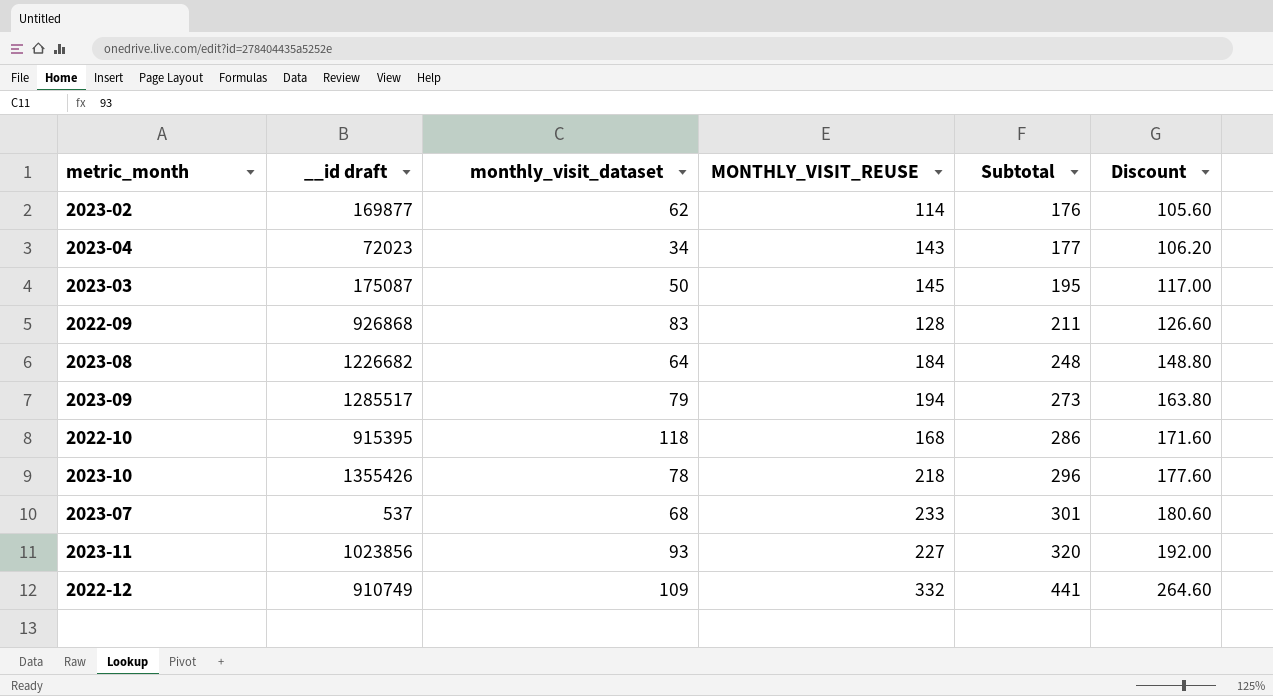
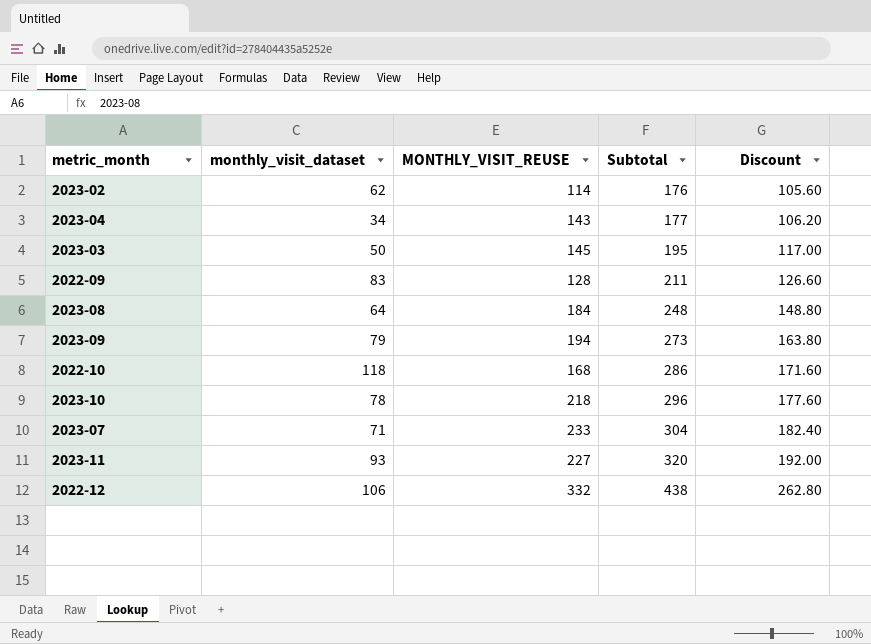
column __id draft | position: 2 -> none
2023-07 | monthly_visit_dataset: 68 -> 71
2023-07 | Subtotal: 301 -> 304
2023-07 | Discount: 180.60 -> 182.40
2022-12 | monthly_visit_dataset: 109 -> 106
2022-12 | Subtotal: 441 -> 438
2022-12 | Discount: 264.60 -> 262.80

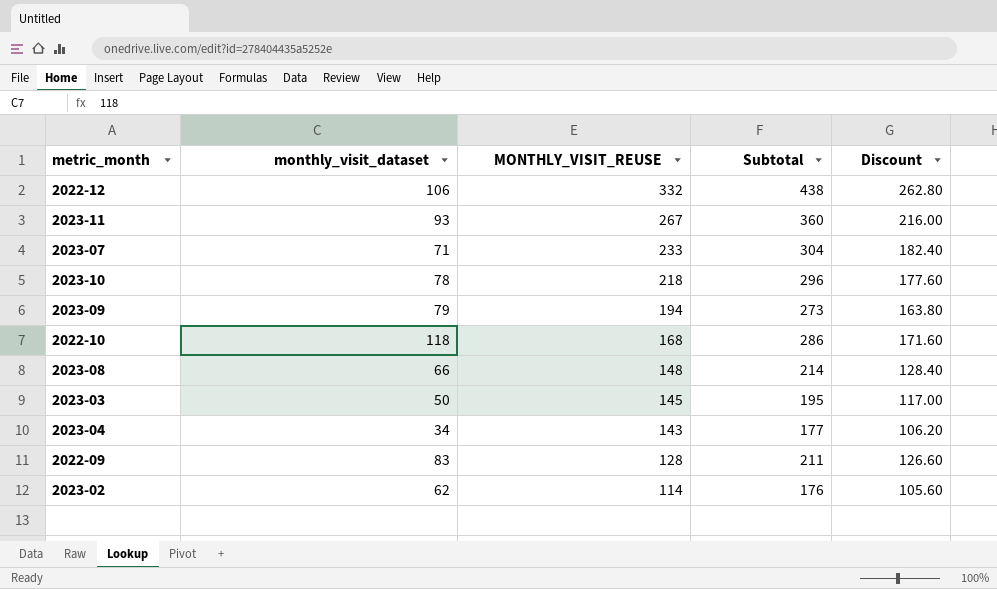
row order: Subtotal ascending -> MONTHLY_VISIT_REUSE descending
2023-11 | MONTHLY_VISIT_REUSE: 227 -> 267
2023-11 | Subtotal: 320 -> 360
2023-11 | Discount: 192.00 -> 216.00
2023-08 | monthly_visit_dataset: 64 -> 66
2023-08 | MONTHLY_VISIT_REUSE: 184 -> 148
2023-08 | Subtotal: 248 -> 214
2023-08 | Discount: 148.80 -> 128.40

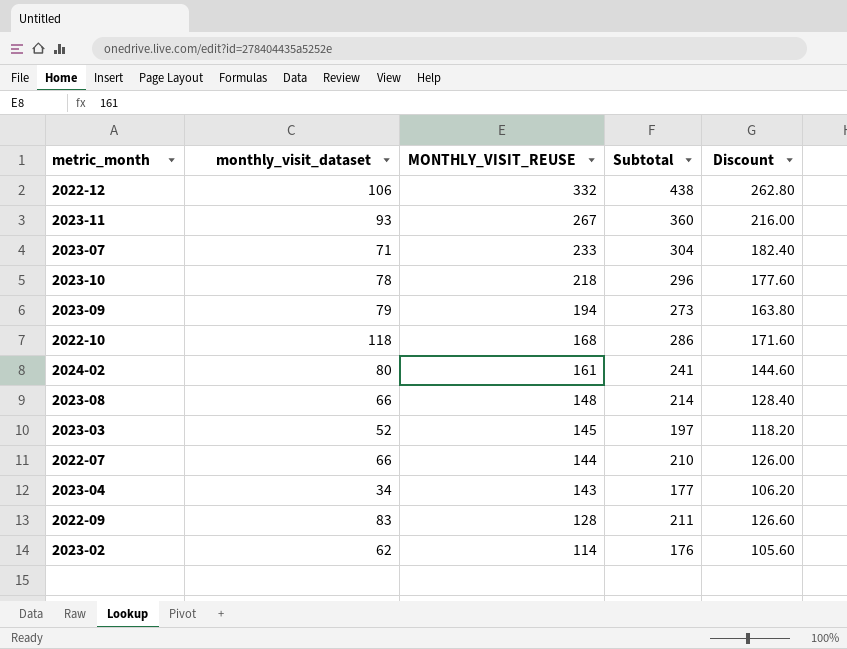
row 2024-02: none -> 80 | 161 | 241 | 144.60
2023-03 | monthly_visit_dataset: 50 -> 52
2023-03 | Subtotal: 195 -> 197
2023-03 | Discount: 117.00 -> 118.20
row 2022-07: none -> 66 | 144 | 210 | 126.00

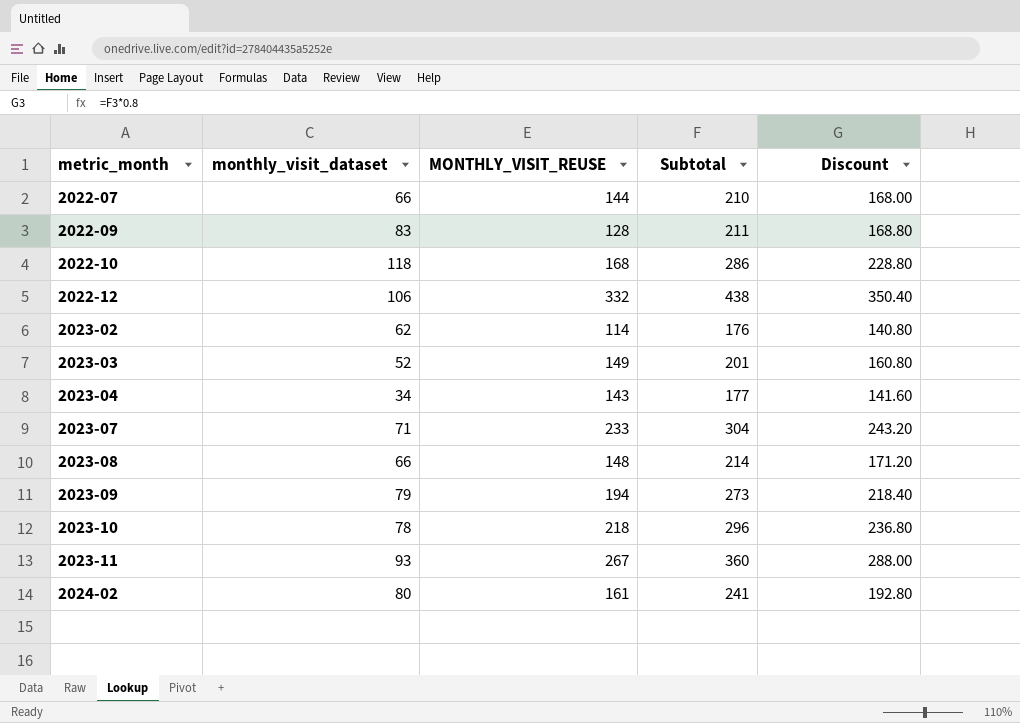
row order: MONTHLY_VISIT_REUSE descending -> metric_month ascending
column Discount | formula: [Subtotal] * 0.6 -> [Subtotal] * 0.8
2023-03 | MONTHLY_VISIT_REUSE: 145 -> 149
2023-03 | Subtotal: 197 -> 201

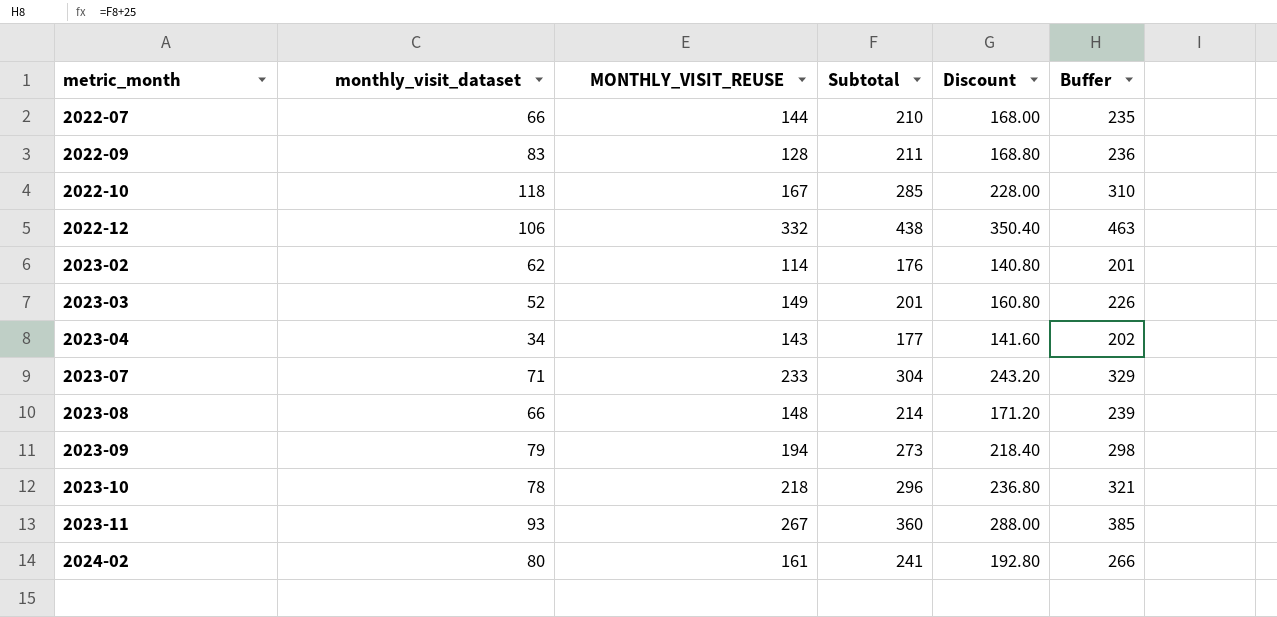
column Buffer | formula: none -> [Subtotal] + 25
2022-10 | MONTHLY_VISIT_REUSE: 168 -> 167
2022-10 | Subtotal: 286 -> 285
2022-10 | Discount: 228.80 -> 228.00

